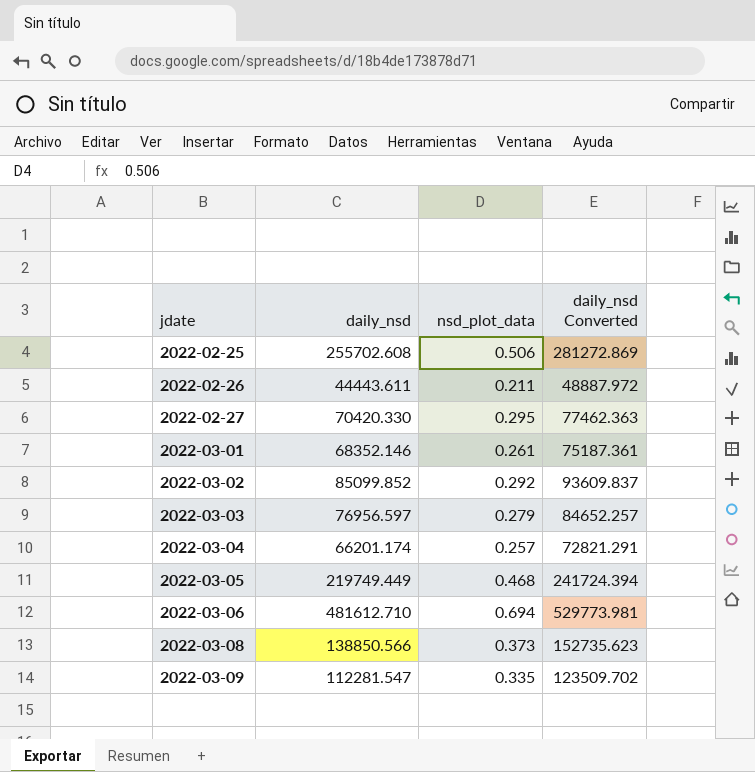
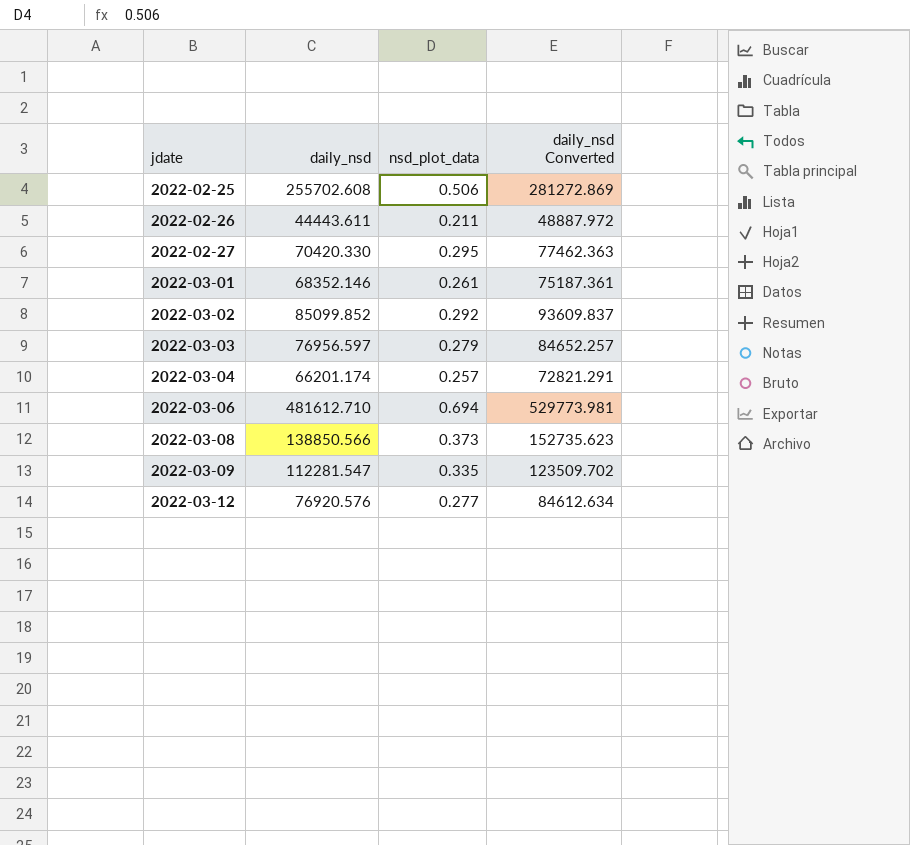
row 2022-03-05: 219749.449 | 0.468 | 241724.394 -> none
row 2022-03-12: none -> 76920.576 | 0.277 | 84612.634

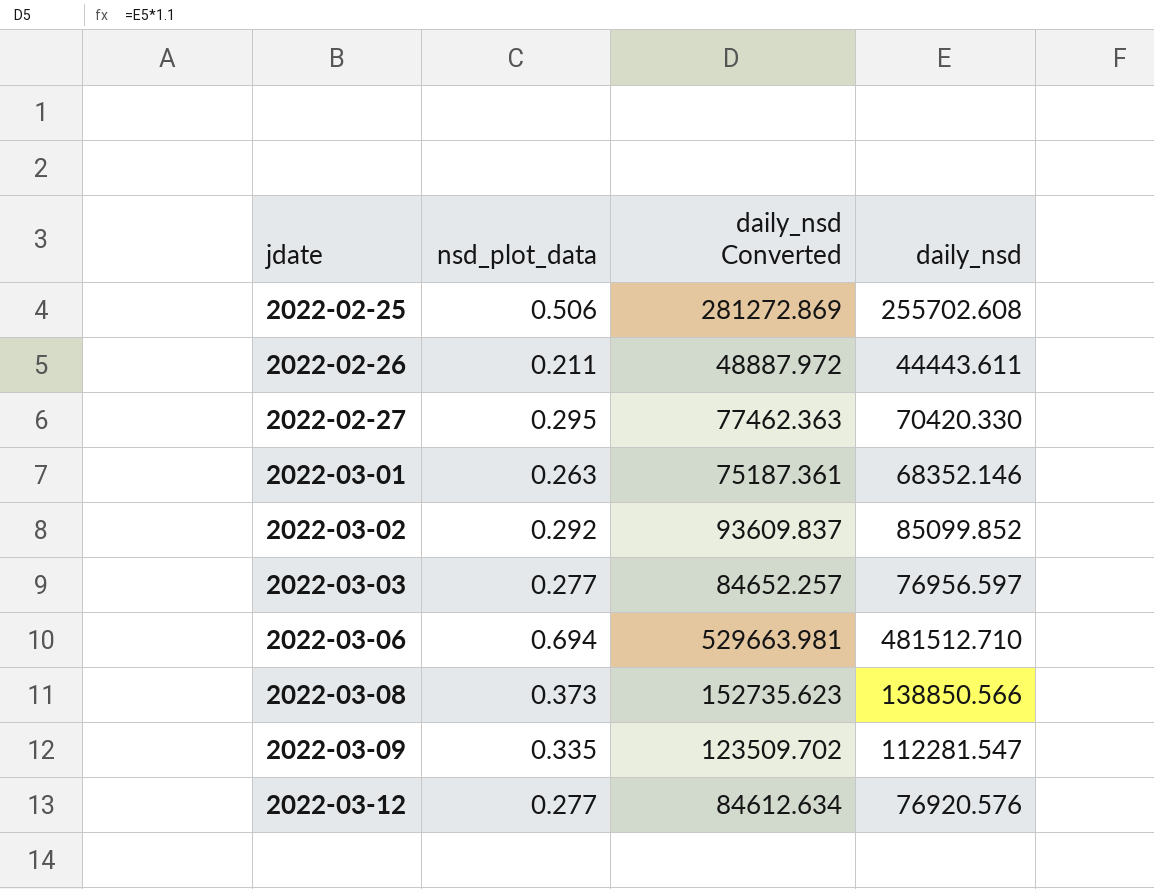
column daily_nsd | position: 2 -> 4
row 2022-03-04: 66201.174 | 0.257 | 72821.291 -> none
2022-03-01 | nsd_plot_data: 0.261 -> 0.263
2022-03-03 | nsd_plot_data: 0.279 -> 0.277
2022-03-06 | daily_nsd Converted: 529773.981 -> 529663.981
2022-03-06 | daily_nsd: 481612.710 -> 481512.710

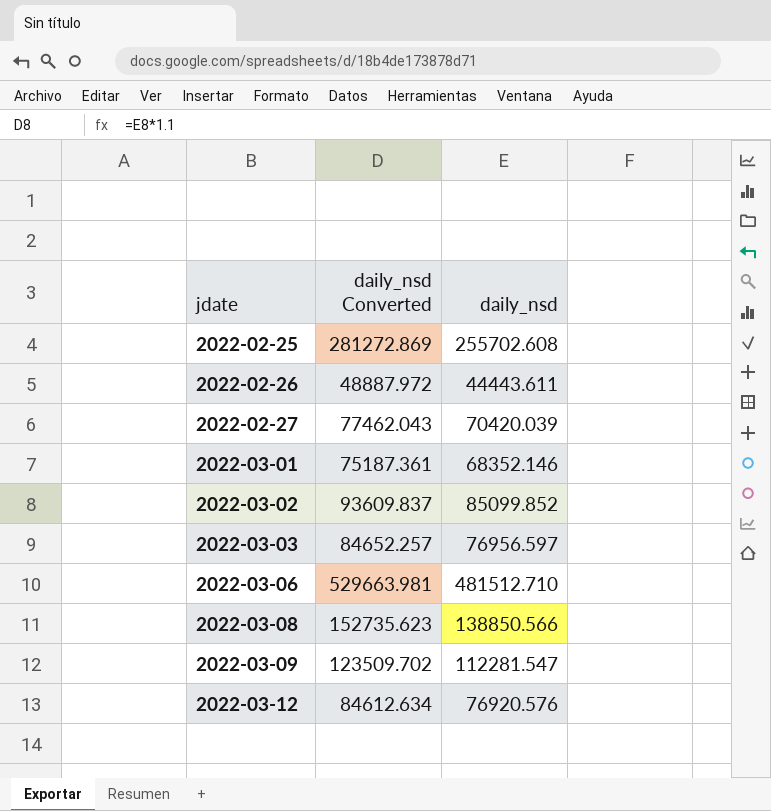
column nsd_plot_data | position: 2 -> none
2022-02-27 | daily_nsd Converted: 77462.363 -> 77462.043
2022-02-27 | daily_nsd: 70420.330 -> 70420.039

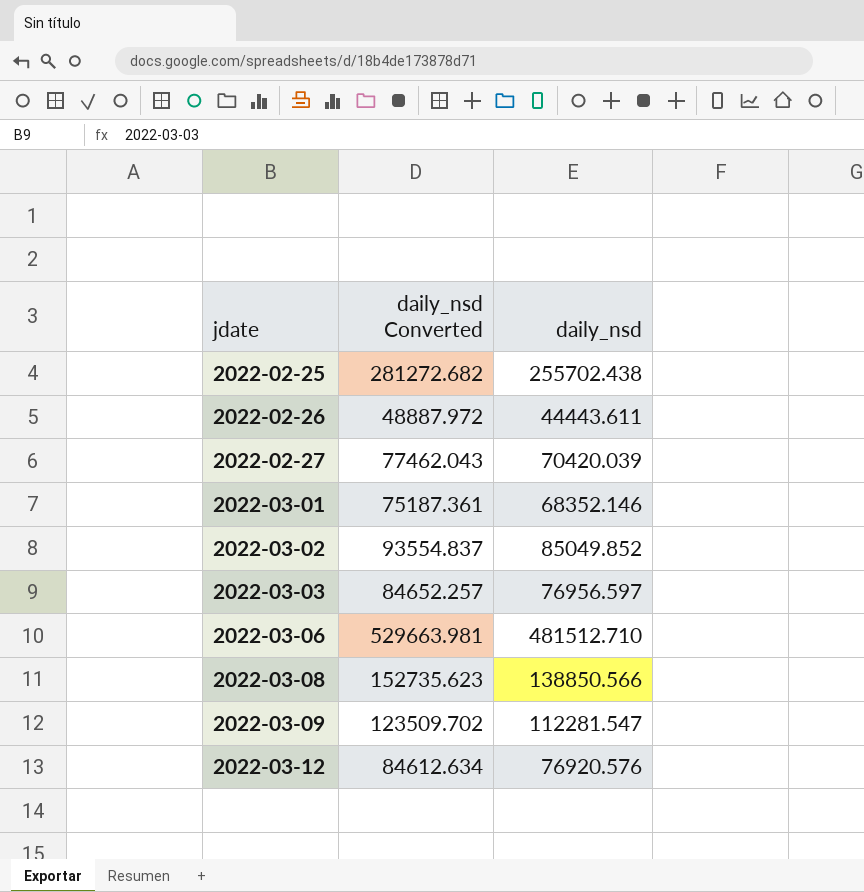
2022-02-25 | daily_nsd Converted: 281272.869 -> 281272.682
2022-02-25 | daily_nsd: 255702.608 -> 255702.438
2022-03-02 | daily_nsd Converted: 93609.837 -> 93554.837
2022-03-02 | daily_nsd: 85099.852 -> 85049.852

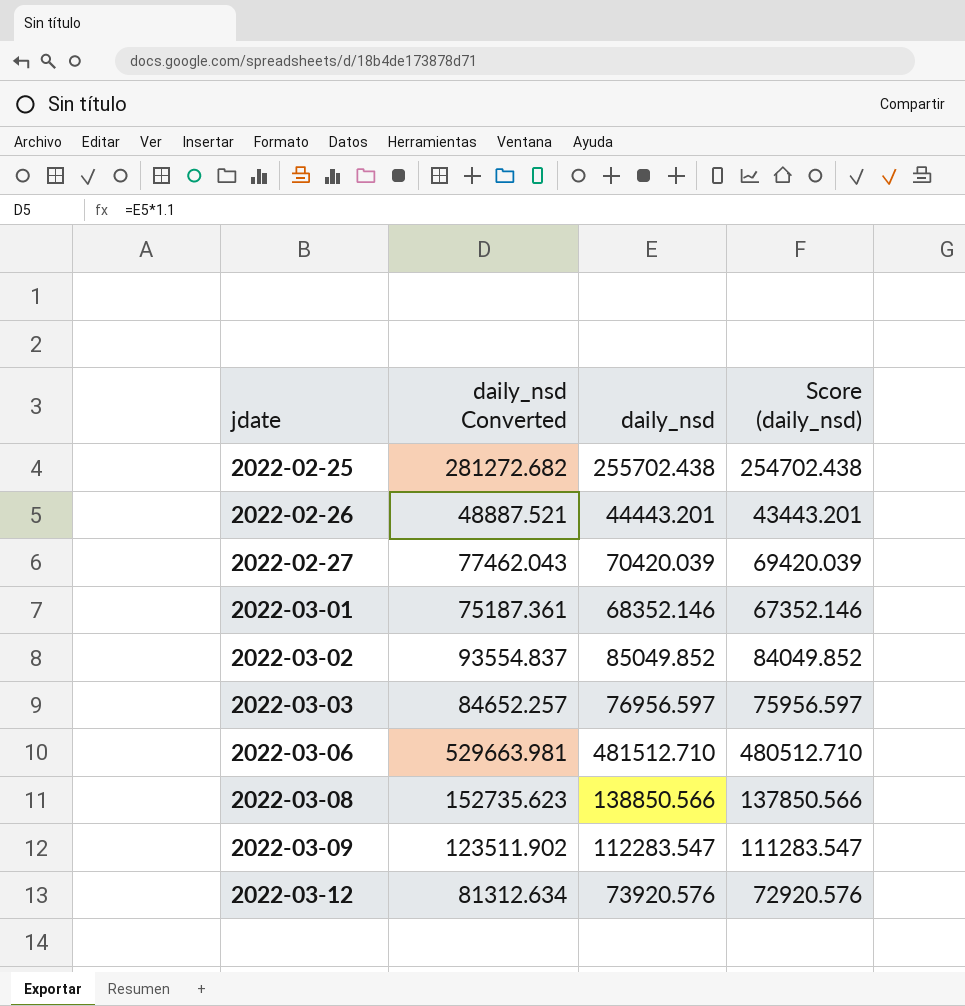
column Score (daily_nsd) | formula: none -> [daily_nsd] - 1000
2022-02-26 | daily_nsd Converted: 48887.972 -> 48887.521
2022-02-26 | daily_nsd: 44443.611 -> 44443.201
2022-03-09 | daily_nsd Converted: 123509.702 -> 123511.902
2022-03-09 | daily_nsd: 112281.547 -> 112283.547
2022-03-12 | daily_nsd Converted: 84612.634 -> 81312.634
2022-03-12 | daily_nsd: 76920.576 -> 73920.576

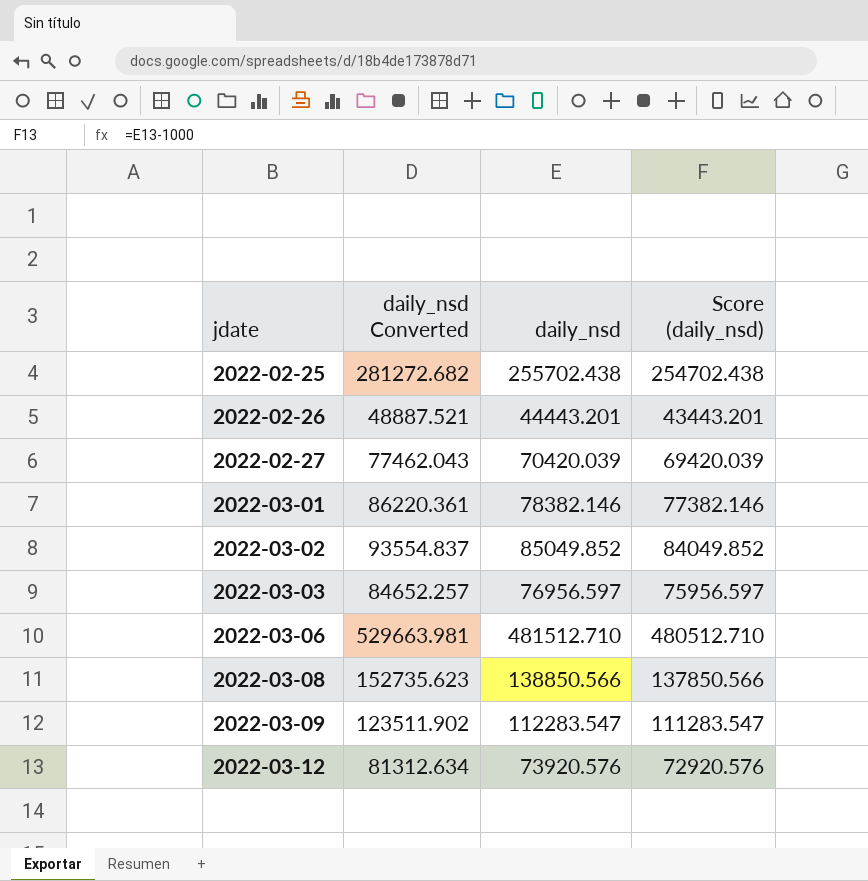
2022-03-01 | daily_nsd Converted: 75187.361 -> 86220.361
2022-03-01 | daily_nsd: 68352.146 -> 78382.146
2022-03-01 | Score (daily_nsd): 67352.146 -> 77382.146

